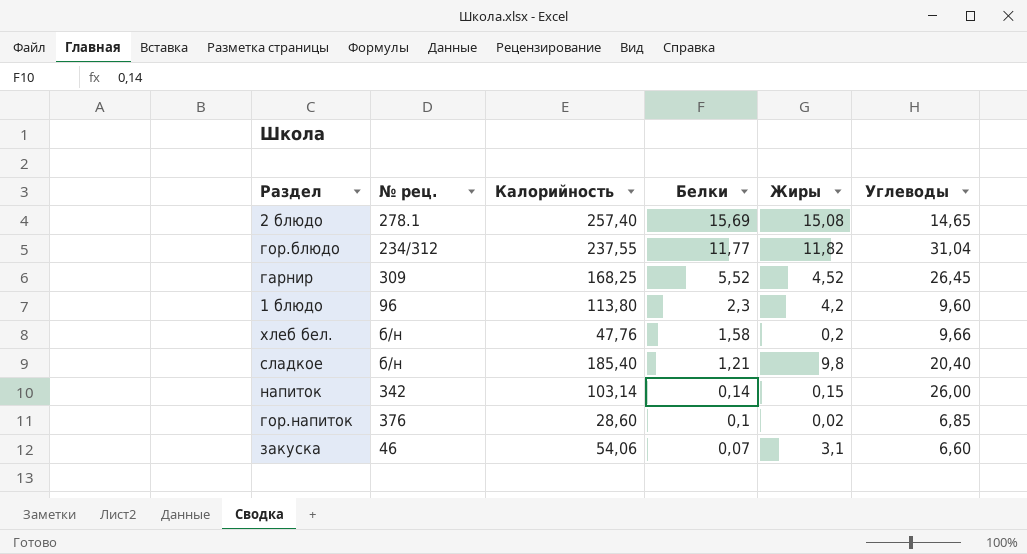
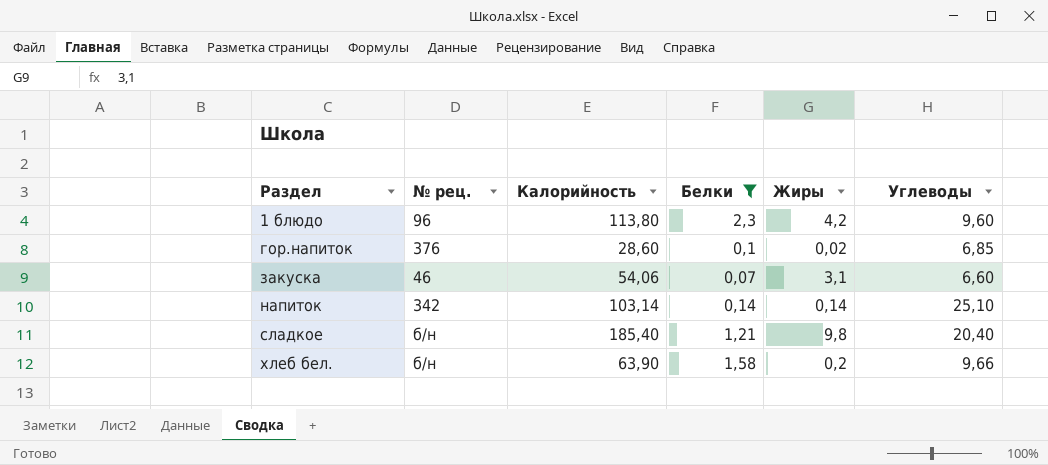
filter: none -> Белки <= 2,3
row order: Белки descending -> Раздел ascending
напиток | Жиры: 0,15 -> 0,14
напиток | Углеводы: 26,00 -> 25,10
хлеб бел. | Калорийность: 47,76 -> 63,90

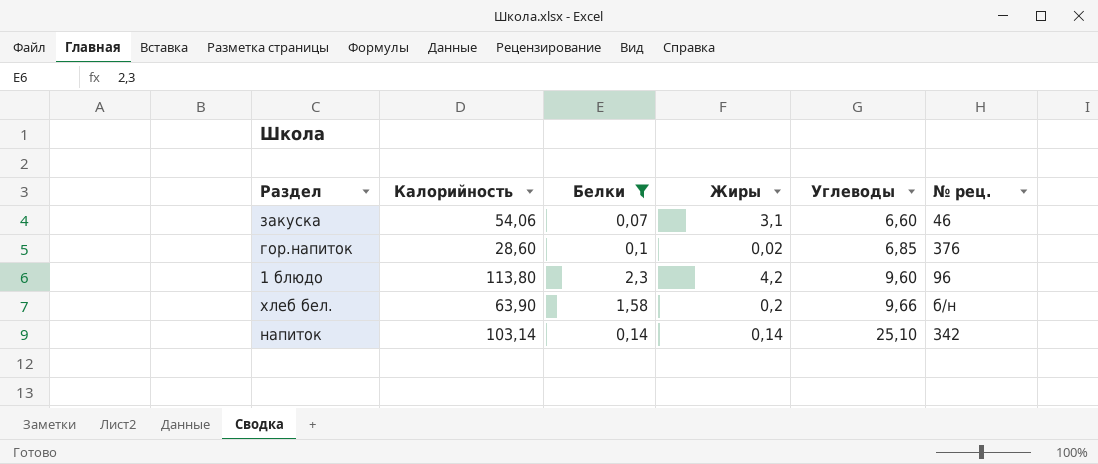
row order: Раздел ascending -> Углеводы ascending
column № рец. | position: 2 -> 6
row сладкое: б/н | 185,40 | 1,21 | 9,8 | 20,40 -> none

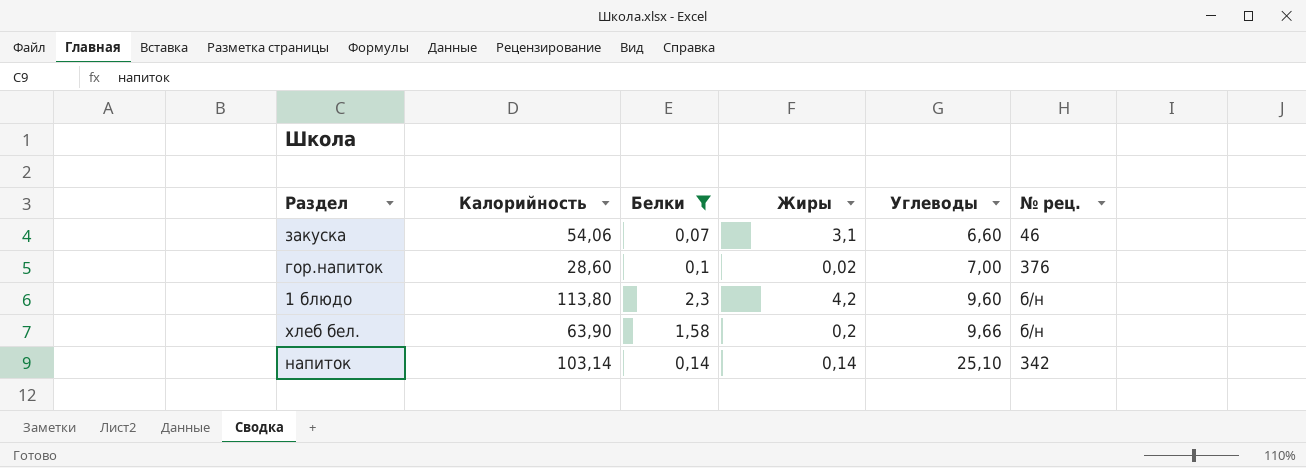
гор.напиток | Углеводы: 6,85 -> 7,00
1 блюдо | № рец.: 96 -> б/н

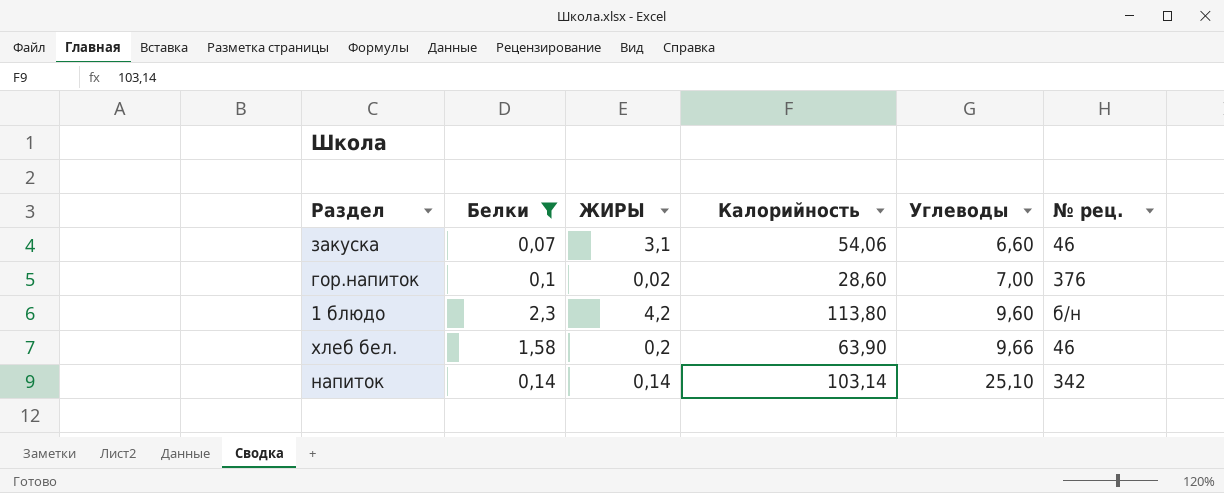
column name: Жиры -> ЖИРЫ
column Калорийность | position: 2 -> 4
хлеб бел. | № рец.: б/н -> 46

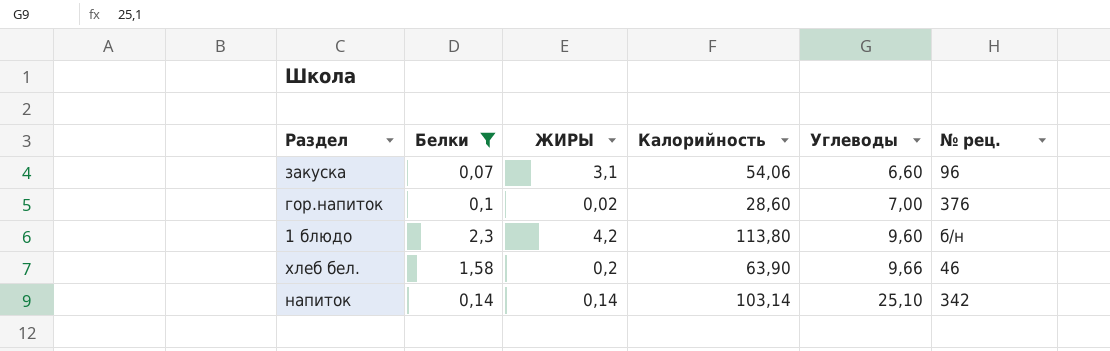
закуска | № рец.: 46 -> 96

